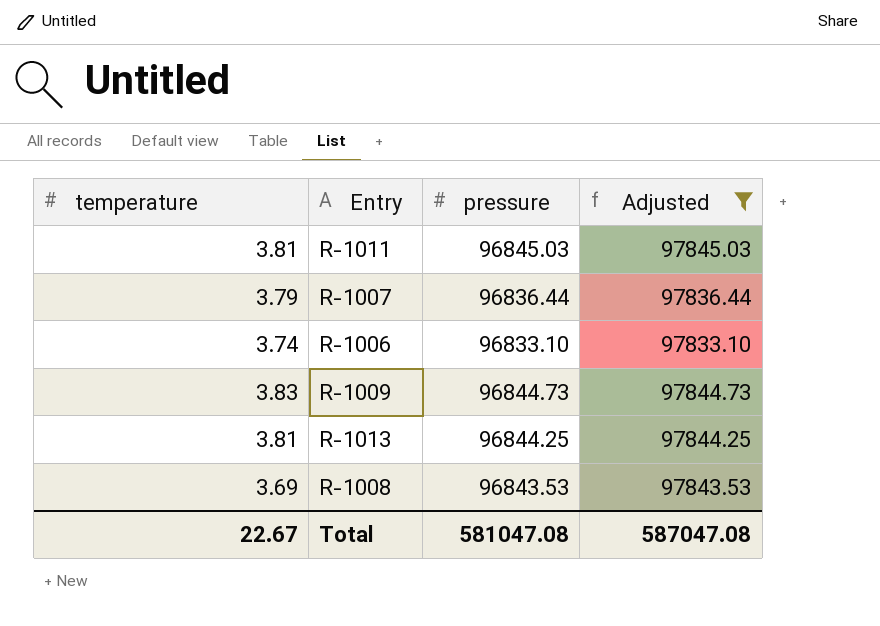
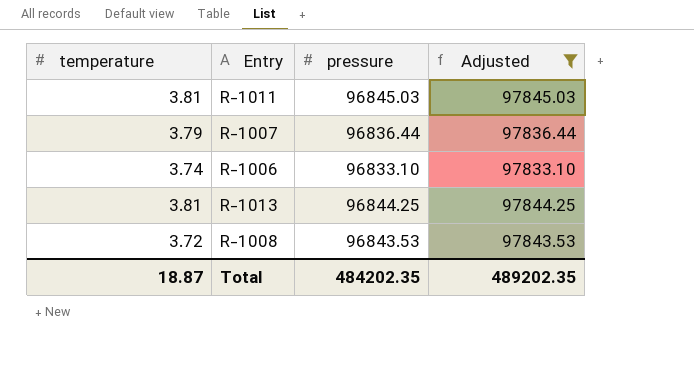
row R-1009: 3.83 | 96844.73 | 97844.73 -> none
R-1008 | temperature: 3.69 -> 3.72
Total | temperature: 22.67 -> 18.87
Total | pressure: 581047.08 -> 484202.35
Total | Adjusted: 587047.08 -> 489202.35

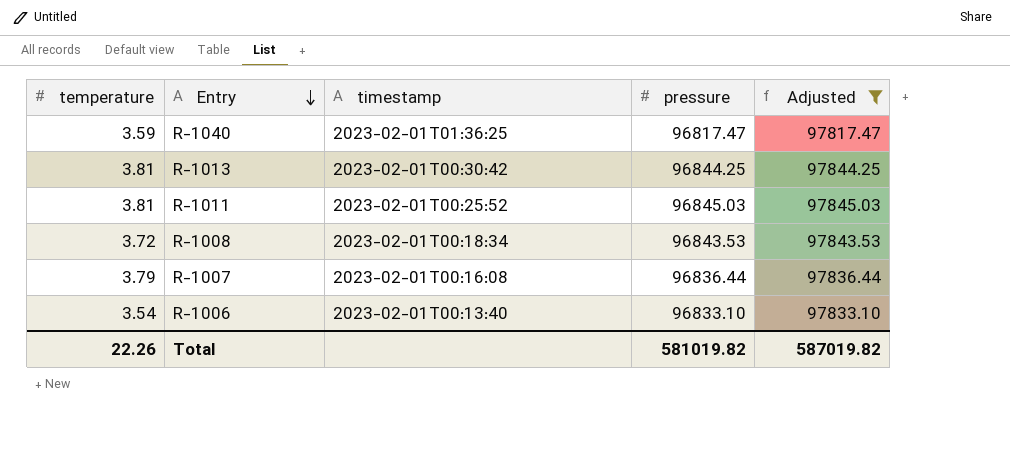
row order: none -> Entry descending
column timestamp | position: none -> 3
row R-1040: none -> 3.59 | 2023-02-01T01:36:25 | 96817.47 | 97817.47
R-1006 | temperature: 3.74 -> 3.54
Total | temperature: 18.87 -> 22.26
Total | pressure: 484202.35 -> 581019.82
Total | Adjusted: 489202.35 -> 587019.82

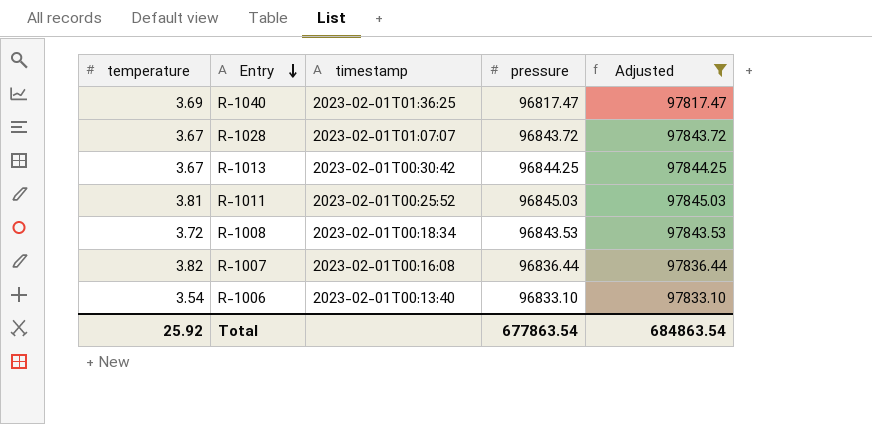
R-1040 | temperature: 3.59 -> 3.69
row R-1028: none -> 3.67 | 2023-02-01T01:07:07 | 96843.72 | 97843.72
R-1013 | temperature: 3.81 -> 3.67
R-1007 | temperature: 3.79 -> 3.82
Total | temperature: 22.26 -> 25.92
Total | pressure: 581019.82 -> 677863.54
Total | Adjusted: 587019.82 -> 684863.54

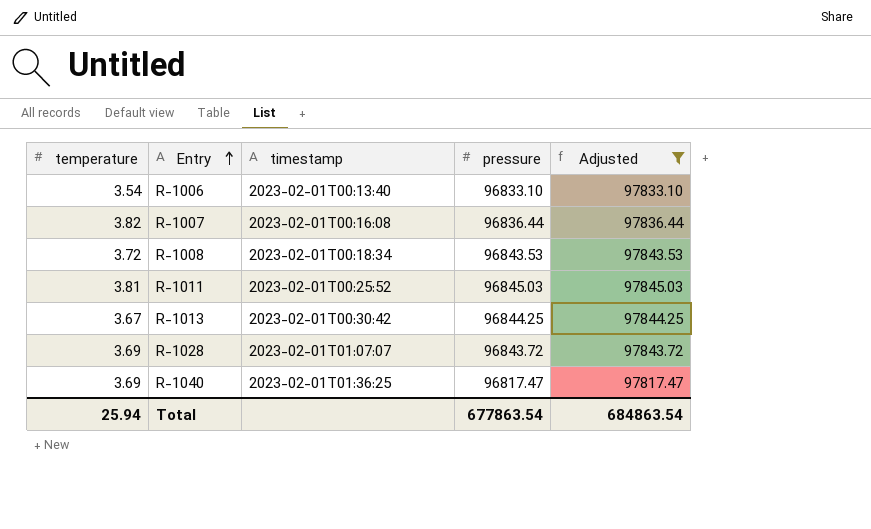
row order: Entry descending -> Entry ascending
R-1028 | temperature: 3.67 -> 3.69
Total | temperature: 25.92 -> 25.94

